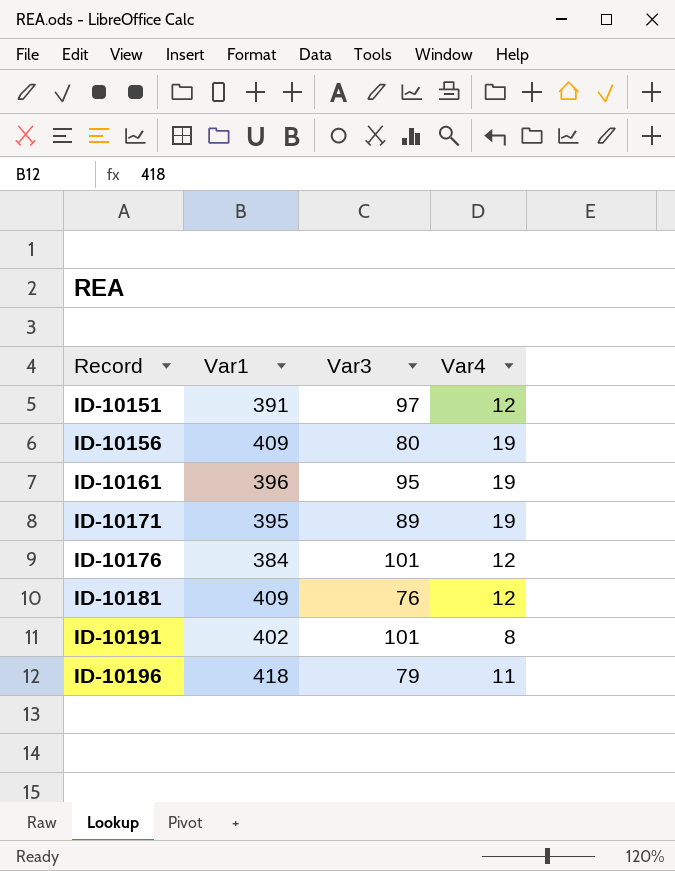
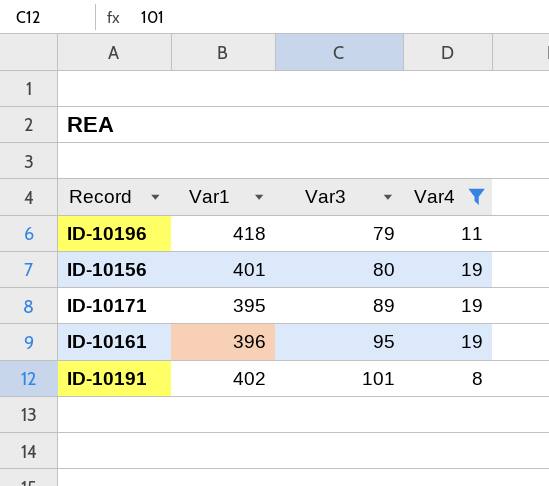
filter: none -> Var4 != 12
row order: Record ascending -> Var3 ascending
ID-10156 | Var1: 409 -> 401

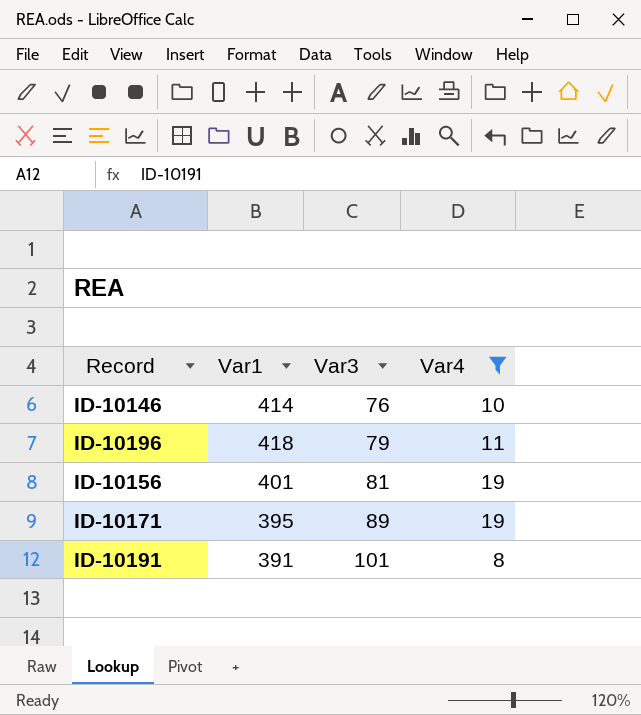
row ID-10161: 396 | 95 | 19 -> none
row ID-10146: none -> 414 | 76 | 10
ID-10156 | Var3: 80 -> 81
ID-10191 | Var1: 402 -> 391

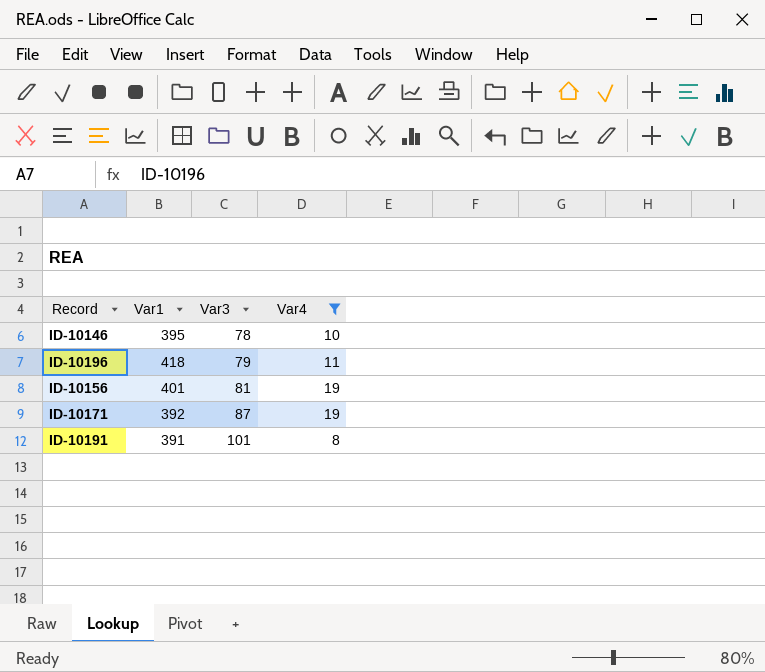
ID-10146 | Var1: 414 -> 395
ID-10146 | Var3: 76 -> 78
ID-10171 | Var1: 395 -> 392
ID-10171 | Var3: 89 -> 87

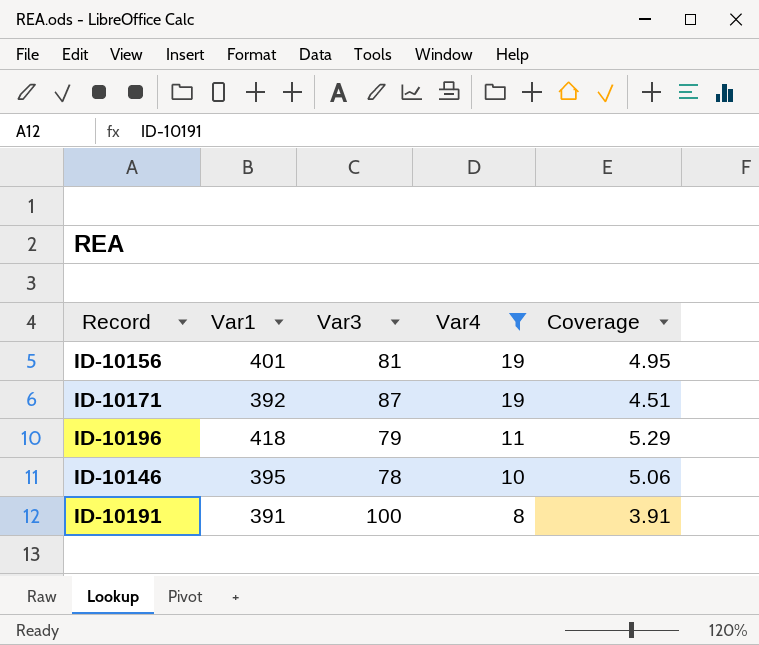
row order: Var3 ascending -> Var4 descending
column Coverage | formula: none -> [Var1] / [Var3]
ID-10191 | Var3: 101 -> 100

